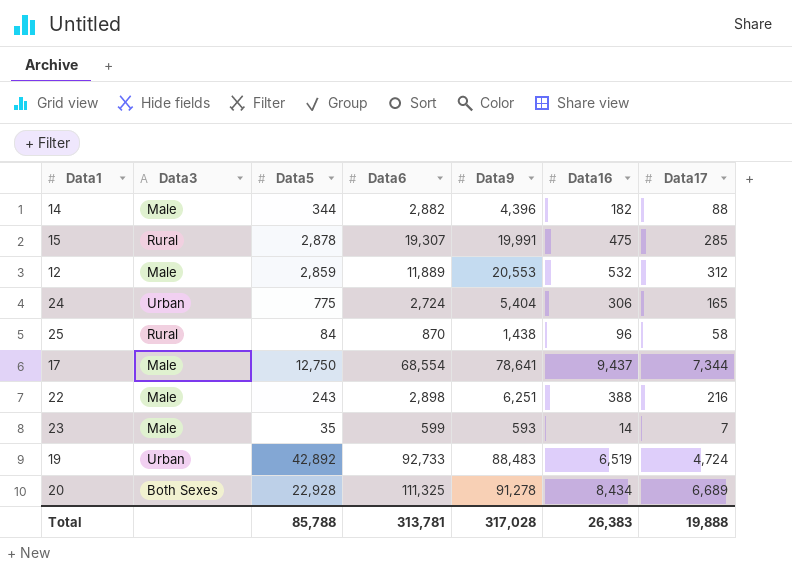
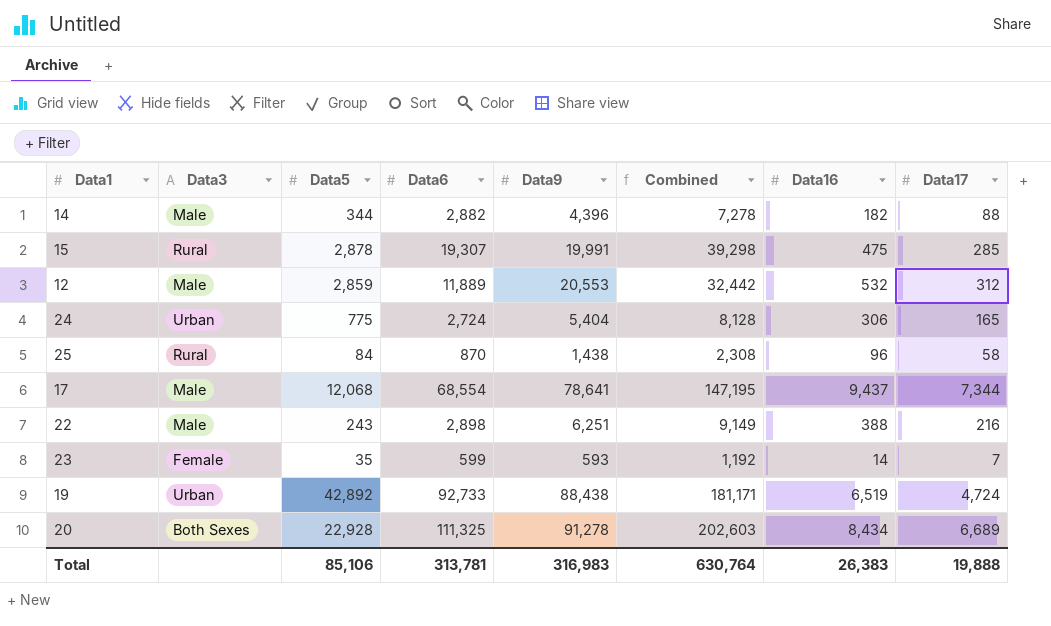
column Combined | formula: none -> [Data6] + [Data9]
17 | Data5: 12,750 -> 12,068
23 | Data3: Male -> Female
19 | Data9: 88,483 -> 88,438
Total | Data5: 85,788 -> 85,106
Total | Data9: 317,028 -> 316,983

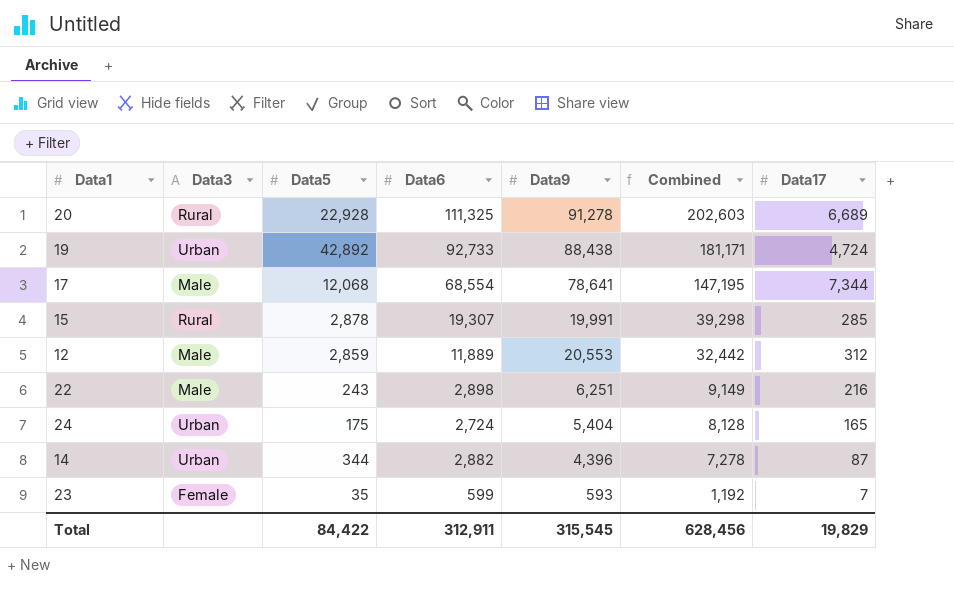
row order: none -> Combined descending
column Data16 | position: 7 -> none
row 25: Rural | 84 | 870 | 1,438 | 2,308 | 96 | 58 -> none
20 | Data3: Both Sexes -> Rural
24 | Data5: 775 -> 175
14 | Data3: Male -> Urban
14 | Data17: 88 -> 87
Total | Data5: 85,106 -> 84,422
Total | Data6: 313,781 -> 312,911
Total | Data9: 316,983 -> 315,545
Total | Combined: 630,764 -> 628,456
Total | Data17: 19,888 -> 19,829

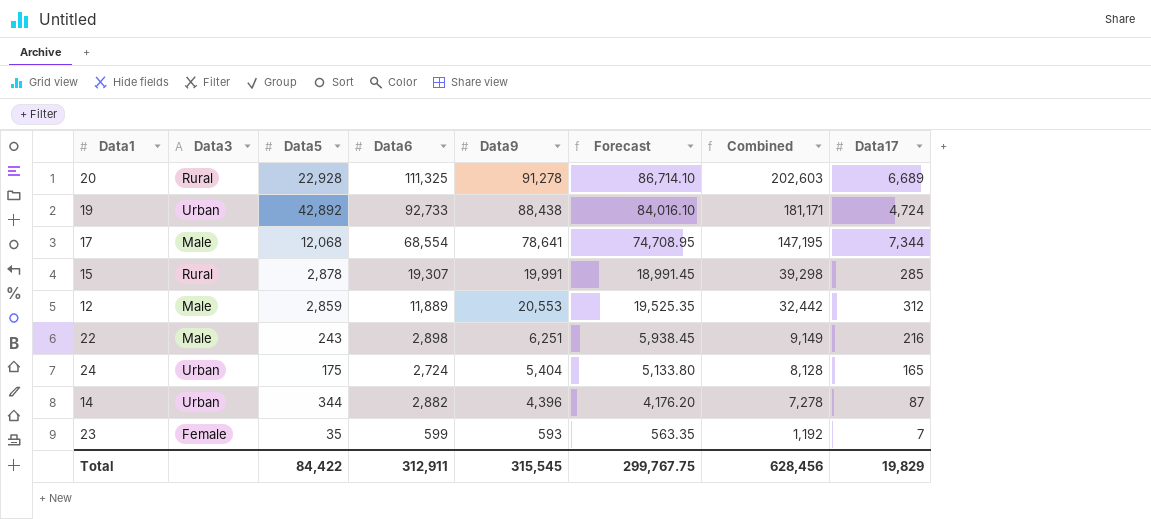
column Forecast | formula: none -> [Data9] * 0.95

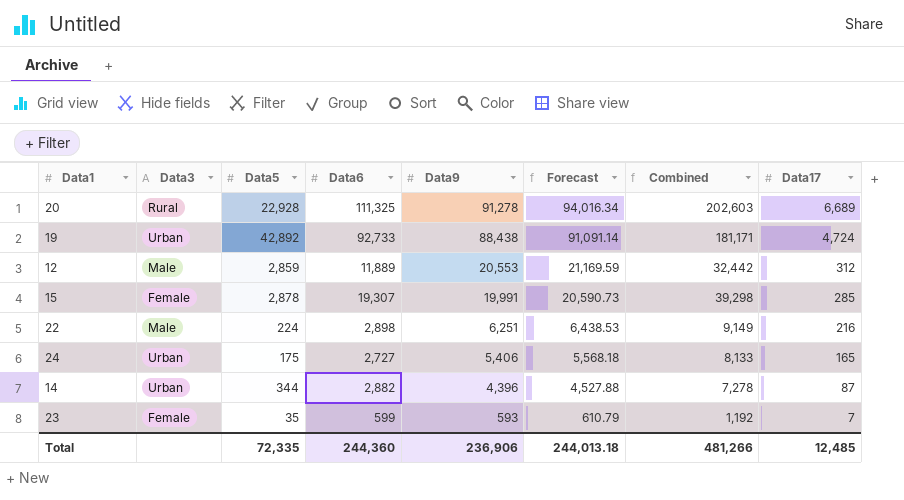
row order: Combined descending -> Data9 descending
column Forecast | formula: [Data9] * 0.95 -> [Data9] * 1.03
row 17: Male | 12,068 | 68,554 | 78,641 | 74,708.95 | 147,195 | 7,344 -> none
15 | Data3: Rural -> Female
22 | Data5: 243 -> 224
24 | Data6: 2,724 -> 2,727
24 | Data9: 5,404 -> 5,406
24 | Combined: 8,128 -> 8,133
Total | Data5: 84,422 -> 72,335
Total | Data6: 312,911 -> 244,360
Total | Data9: 315,545 -> 236,906
Total | Forecast: 299,767.75 -> 244,013.18
Total | Combined: 628,456 -> 481,266
Total | Data17: 19,829 -> 12,485

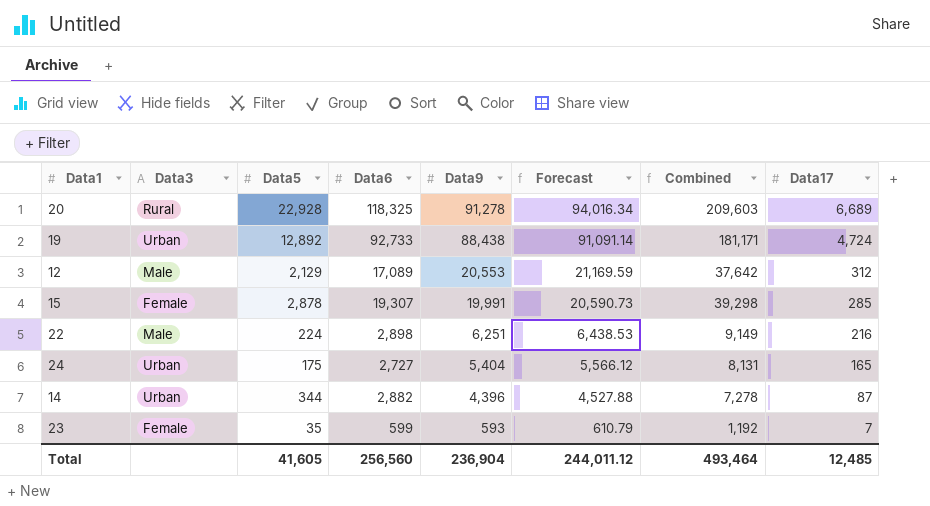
20 | Data6: 111,325 -> 118,325
20 | Combined: 202,603 -> 209,603
19 | Data5: 42,892 -> 12,892
12 | Data5: 2,859 -> 2,129
12 | Data6: 11,889 -> 17,089
12 | Combined: 32,442 -> 37,642
24 | Data9: 5,406 -> 5,404
24 | Forecast: 5,568.18 -> 5,566.12
24 | Combined: 8,133 -> 8,131
Total | Data5: 72,335 -> 41,605
Total | Data6: 244,360 -> 256,560
Total | Data9: 236,906 -> 236,904
Total | Forecast: 244,013.18 -> 244,011.12
Total | Combined: 481,266 -> 493,464

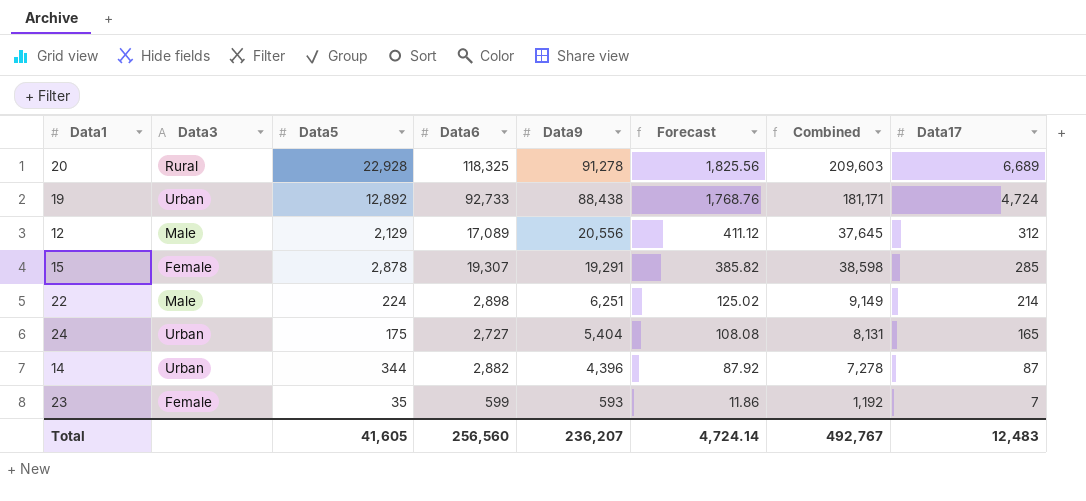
column Forecast | formula: [Data9] * 1.03 -> [Data9] * 0.02
12 | Data9: 20,553 -> 20,556
12 | Combined: 37,642 -> 37,645
15 | Data9: 19,991 -> 19,291
15 | Combined: 39,298 -> 38,598
22 | Data17: 216 -> 214
Total | Data9: 236,904 -> 236,207
Total | Forecast: 244,011.12 -> 4,724.14
Total | Combined: 493,464 -> 492,767
Total | Data17: 12,485 -> 12,483

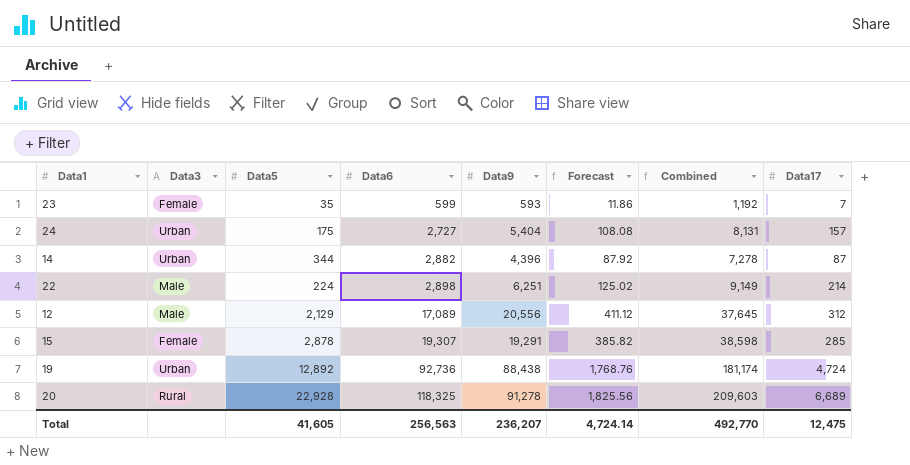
row order: Data9 descending -> Data6 ascending
24 | Data17: 165 -> 157
19 | Data6: 92,733 -> 92,736
19 | Combined: 181,171 -> 181,174
Total | Data6: 256,560 -> 256,563
Total | Combined: 492,767 -> 492,770
Total | Data17: 12,483 -> 12,475

